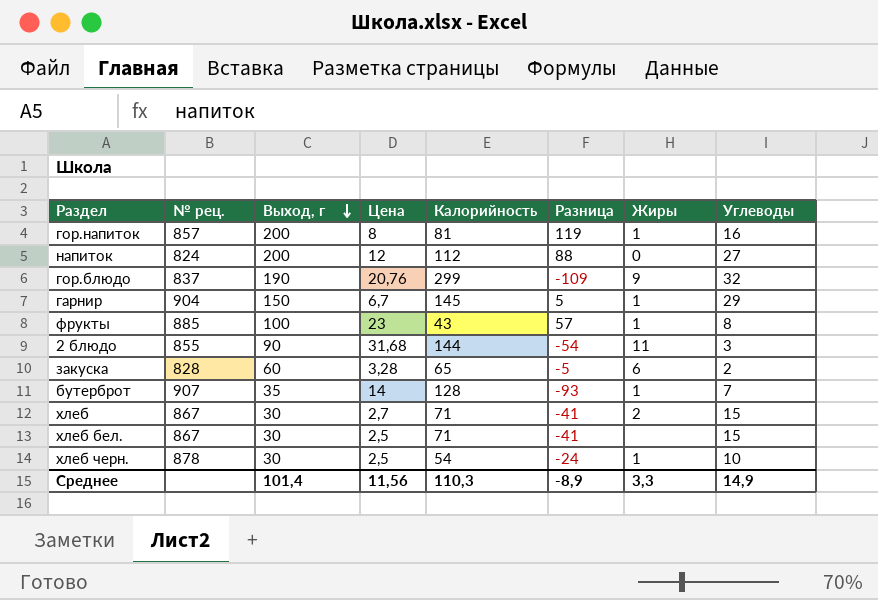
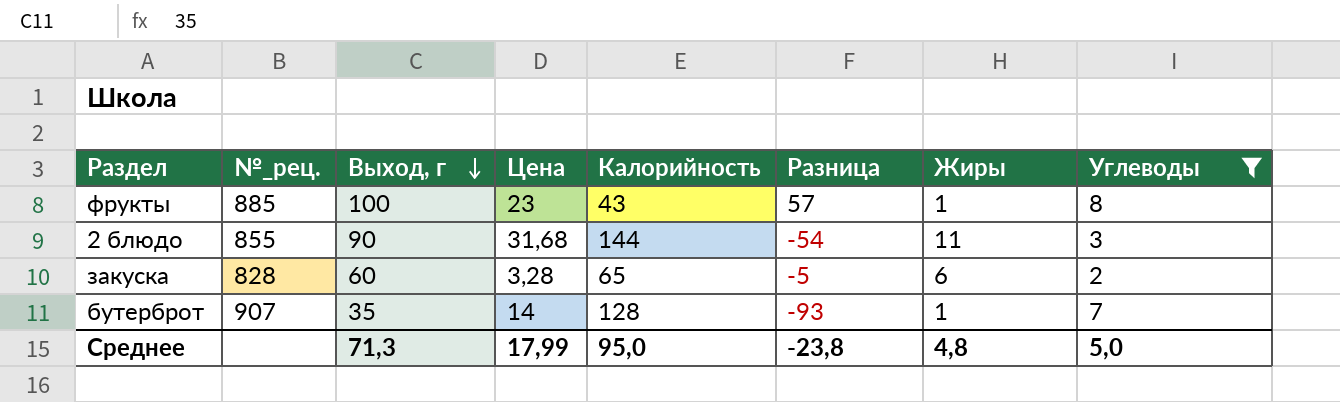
filter: none -> Углеводы <= 8
column name: № рец. -> №_рец.
Среднее | Выход, г: 101,4 -> 71,3
Среднее | Цена: 11,56 -> 17,99
Среднее | Калорийность: 110,3 -> 95,0
Среднее | Разница: -8,9 -> -23,8
Среднее | Жиры: 3,3 -> 4,8
Среднее | Углеводы: 14,9 -> 5,0

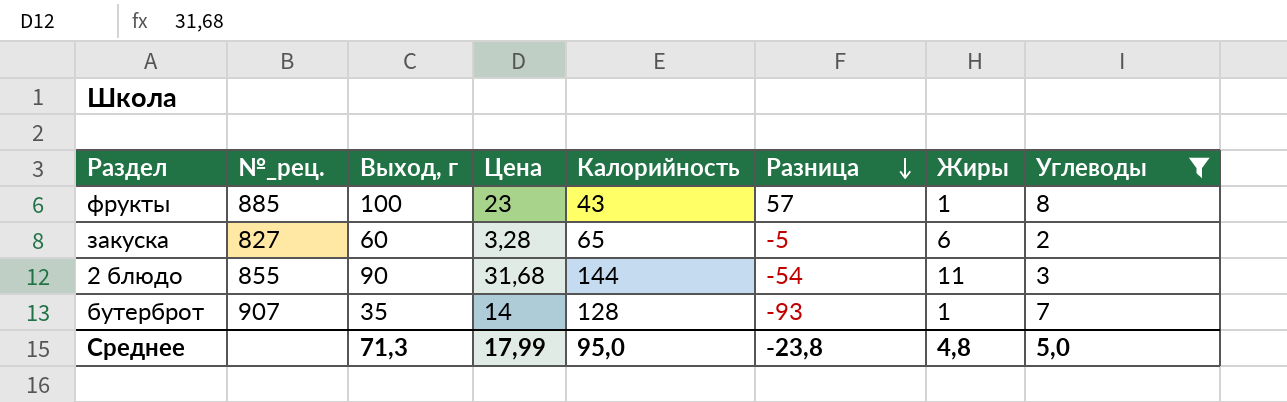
row order: Выход, г descending -> Разница descending
закуска | №_рец.: 828 -> 827

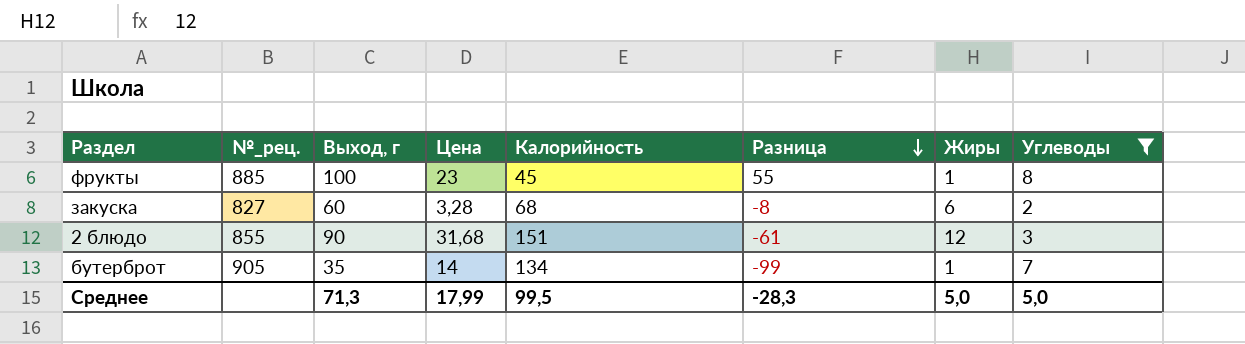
фрукты | Калорийность: 43 -> 45
фрукты | Разница: 57 -> 55
закуска | Калорийность: 65 -> 68
закуска | Разница: -5 -> -8
2 блюдо | Калорийность: 144 -> 151
2 блюдо | Разница: -54 -> -61
2 блюдо | Жиры: 11 -> 12
бутерброт | №_рец.: 907 -> 905
бутерброт | Калорийность: 128 -> 134
бутерброт | Разница: -93 -> -99
Среднее | Калорийность: 95,0 -> 99,5
Среднее | Разница: -23,8 -> -28,3
Среднее | Жиры: 4,8 -> 5,0

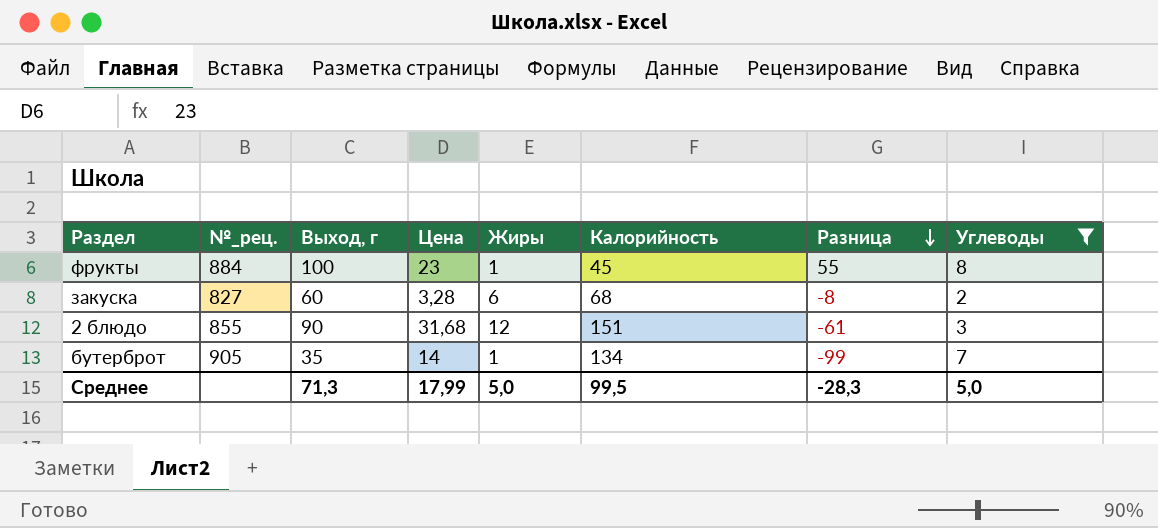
column Жиры | position: 7 -> 5
фрукты | №_рец.: 885 -> 884

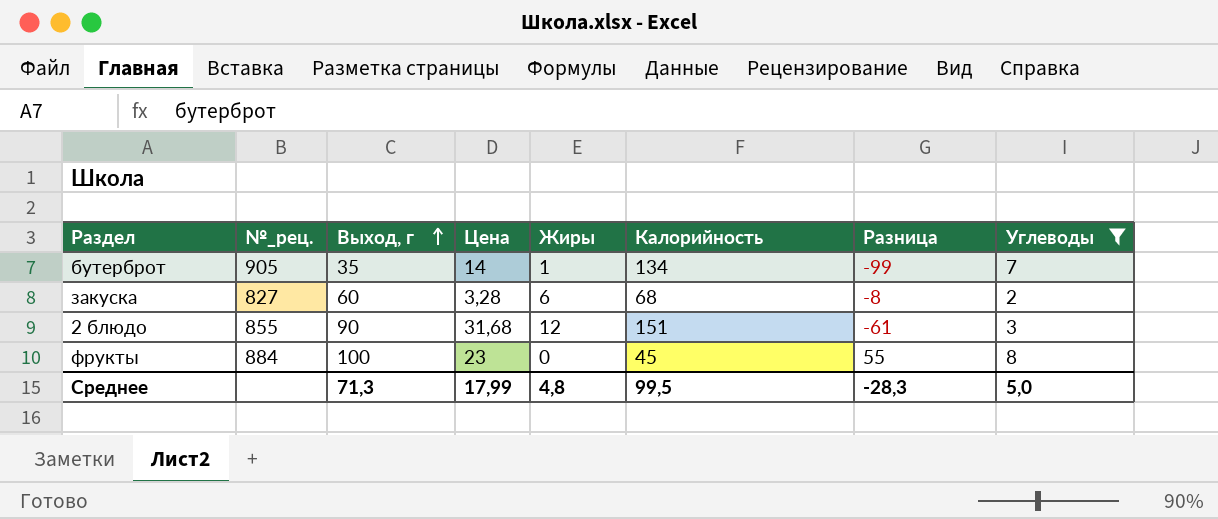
row order: Разница descending -> Выход, г ascending
фрукты | Жиры: 1 -> 0
Среднее | Жиры: 5,0 -> 4,8

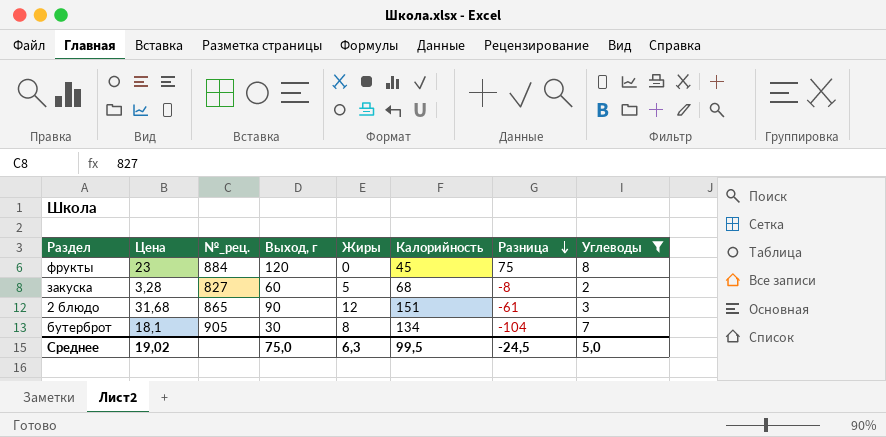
row order: Выход, г ascending -> Разница descending
column Цена | position: 4 -> 2
фрукты | Выход, г: 100 -> 120
фрукты | Разница: 55 -> 75
закуска | Жиры: 6 -> 5
2 блюдо | №_рец.: 855 -> 865
бутерброт | Цена: 14 -> 18,1
бутерброт | Выход, г: 35 -> 30
бутерброт | Жиры: 1 -> 8
бутерброт | Разница: -99 -> -104
Среднее | Цена: 17,99 -> 19,02
Среднее | Выход, г: 71,3 -> 75,0
Среднее | Жиры: 4,8 -> 6,3
Среднее | Разница: -28,3 -> -24,5

